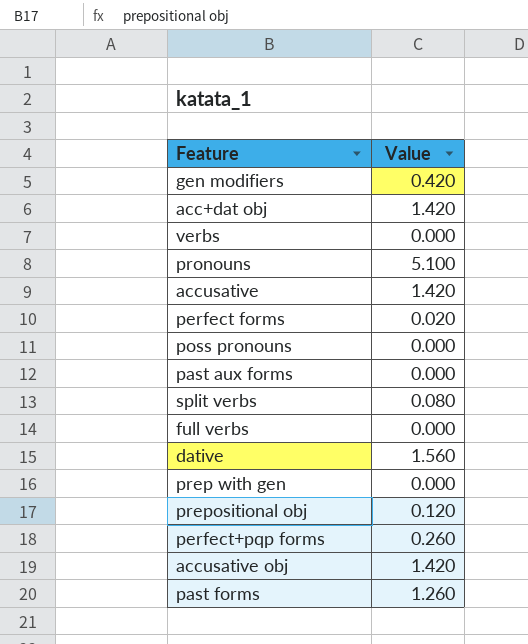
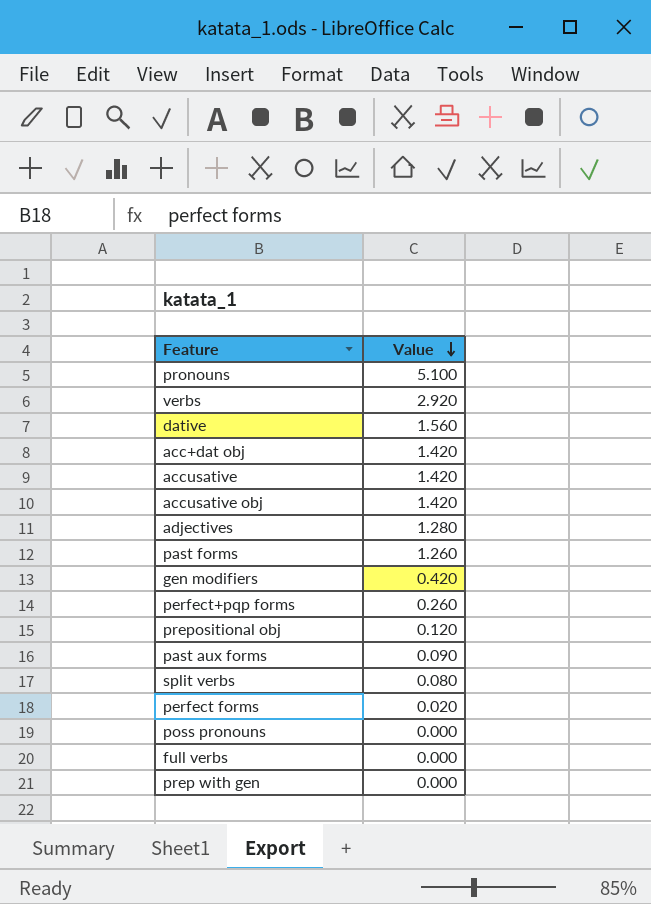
row order: none -> Value descending
verbs | Value: 0.000 -> 2.920
row adjectives: none -> 1.280
past aux forms | Value: 0.000 -> 0.090

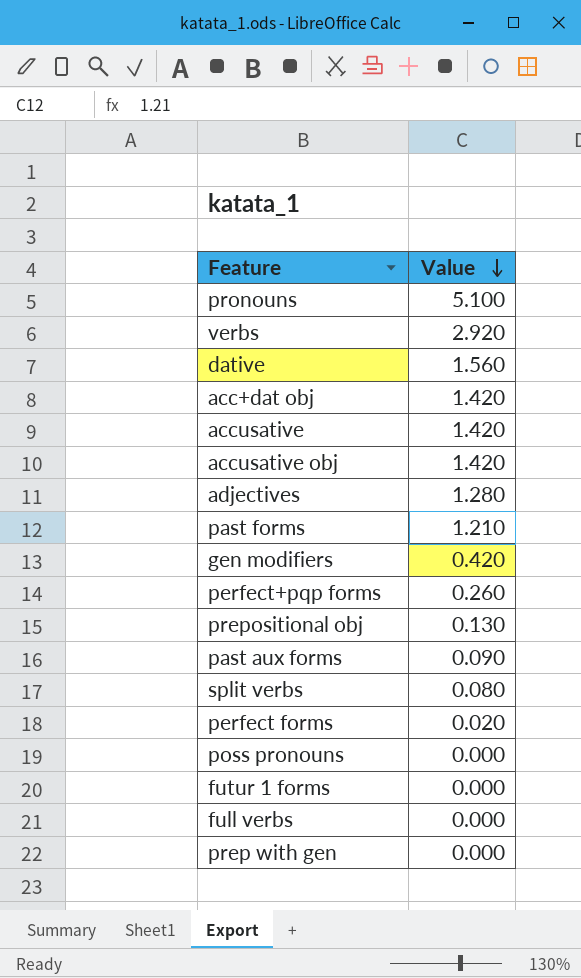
past forms | Value: 1.260 -> 1.210
prepositional obj | Value: 0.120 -> 0.130
row futur 1 forms: none -> 0.000

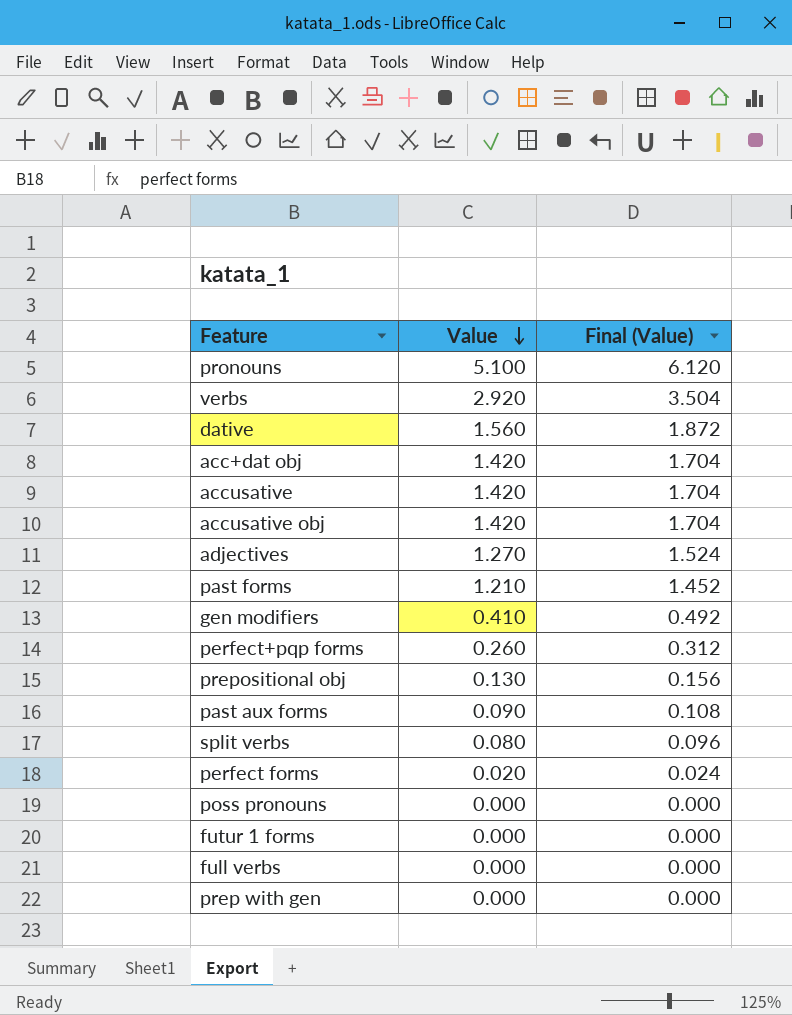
column Final (Value) | formula: none -> [Value] * 1.2
adjectives | Value: 1.280 -> 1.270
gen modifiers | Value: 0.420 -> 0.410

